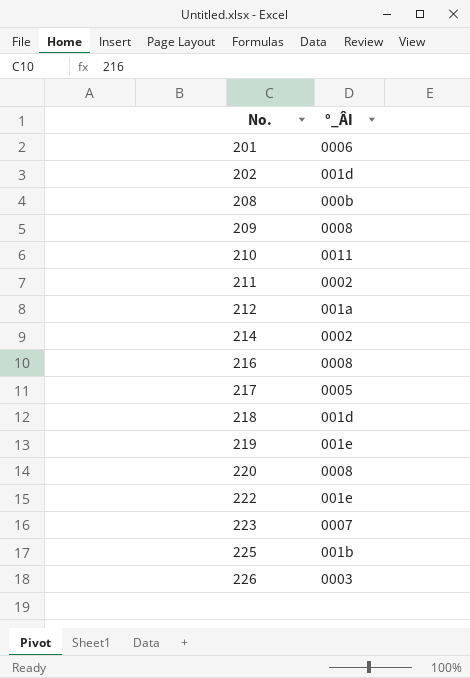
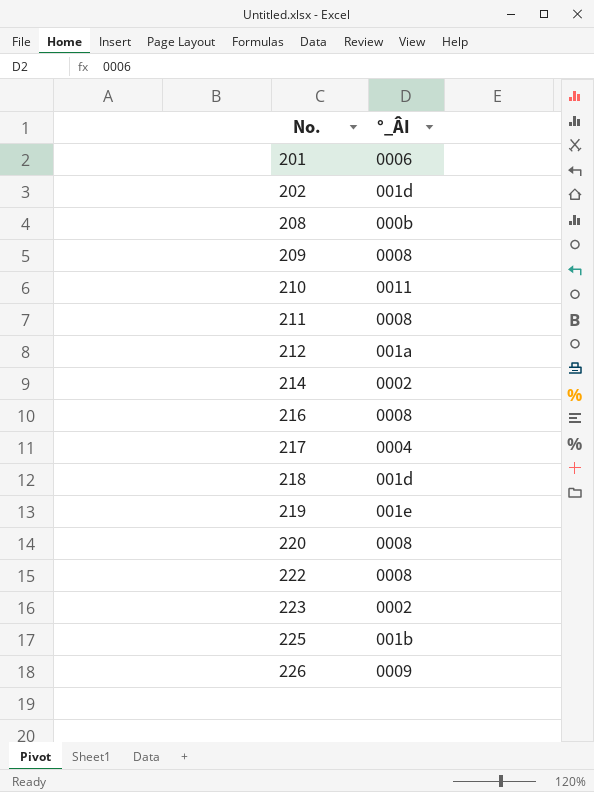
211 | °_ÂI: 0002 -> 0008
217 | °_ÂI: 0005 -> 0004
222 | °_ÂI: 001e -> 0008
223 | °_ÂI: 0007 -> 0002
226 | °_ÂI: 0003 -> 0009

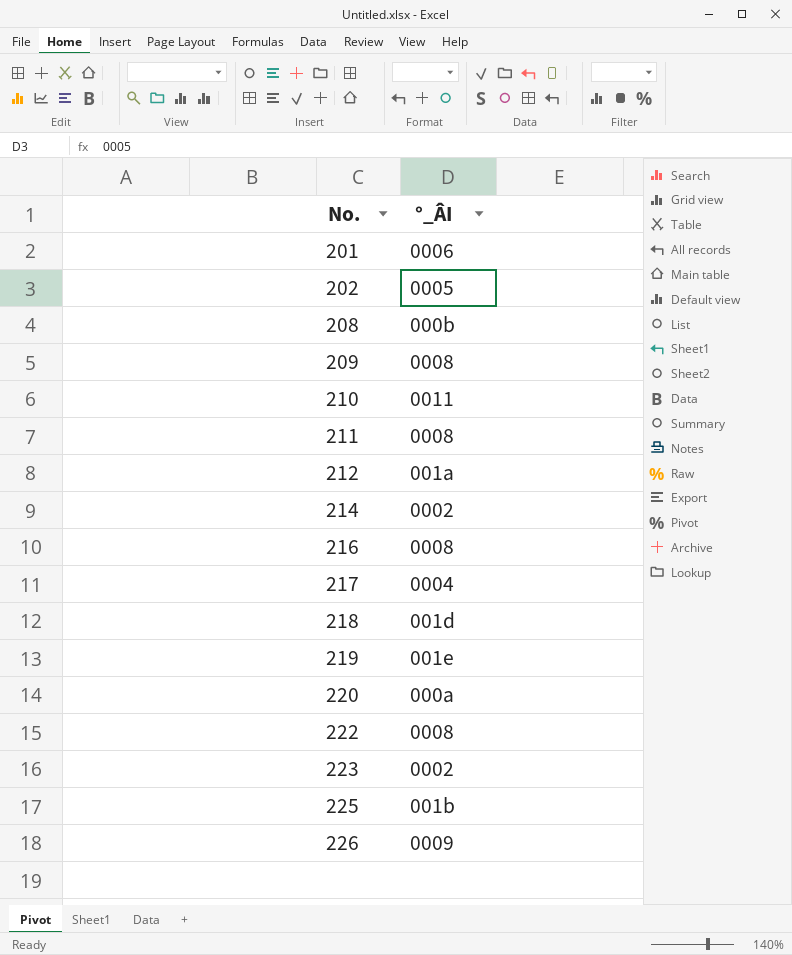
202 | °_ÂI: 001d -> 0005
220 | °_ÂI: 0008 -> 000a

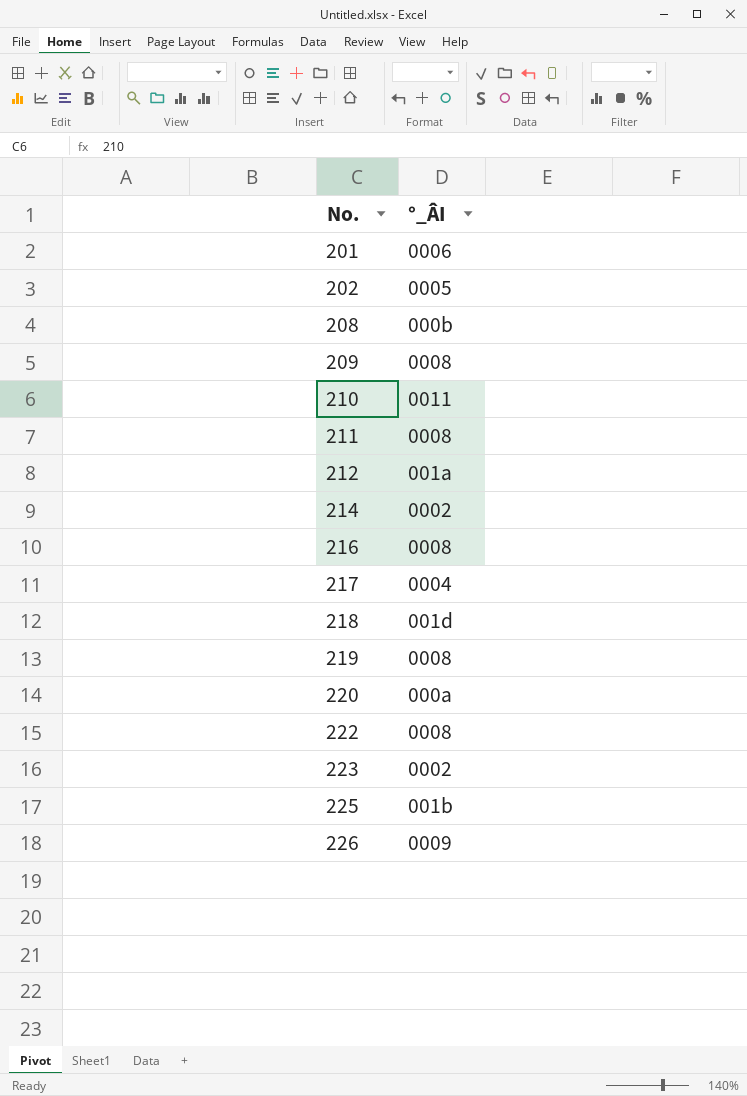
219 | °_ÂI: 001e -> 0008

